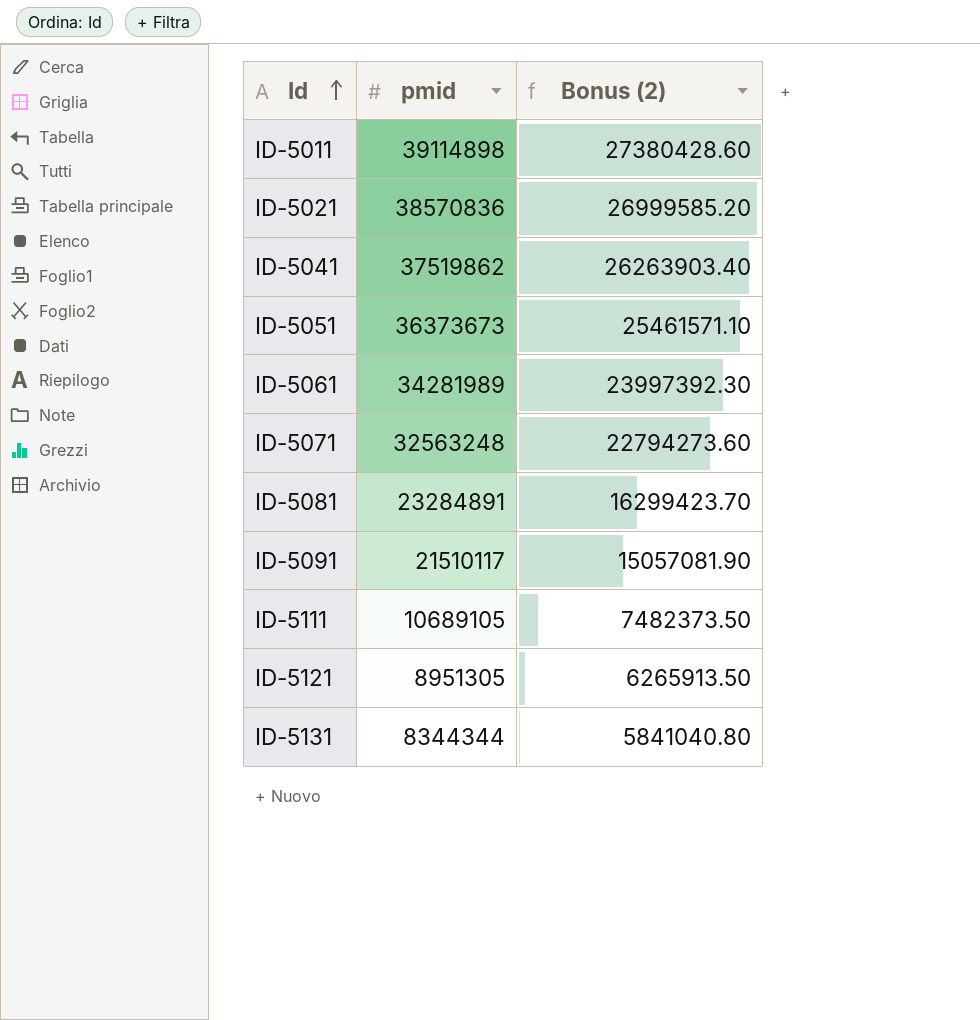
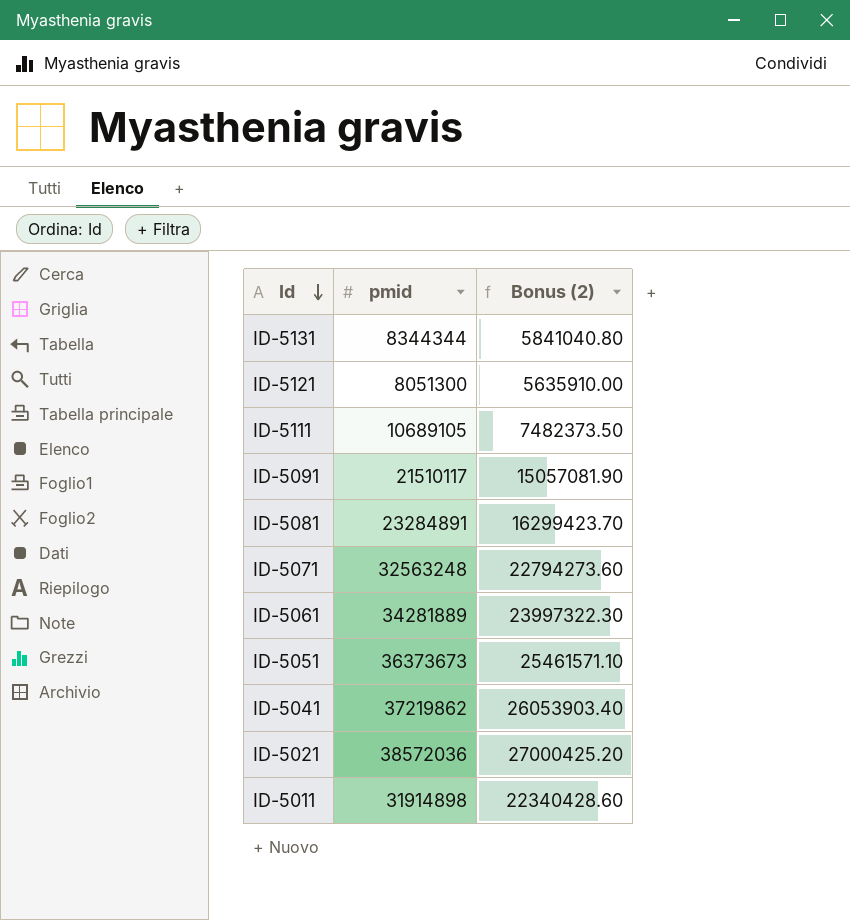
row order: Id ascending -> Id descending
ID-5121 | pmid: 8951305 -> 8051300
ID-5121 | Bonus (2): 6265913.50 -> 5635910.00
ID-5061 | pmid: 34281989 -> 34281889
ID-5061 | Bonus (2): 23997392.30 -> 23997322.30
ID-5041 | pmid: 37519862 -> 37219862
ID-5041 | Bonus (2): 26263903.40 -> 26053903.40
ID-5021 | pmid: 38570836 -> 38572036
ID-5021 | Bonus (2): 26999585.20 -> 27000425.20
ID-5011 | pmid: 39114898 -> 31914898
ID-5011 | Bonus (2): 27380428.60 -> 22340428.60

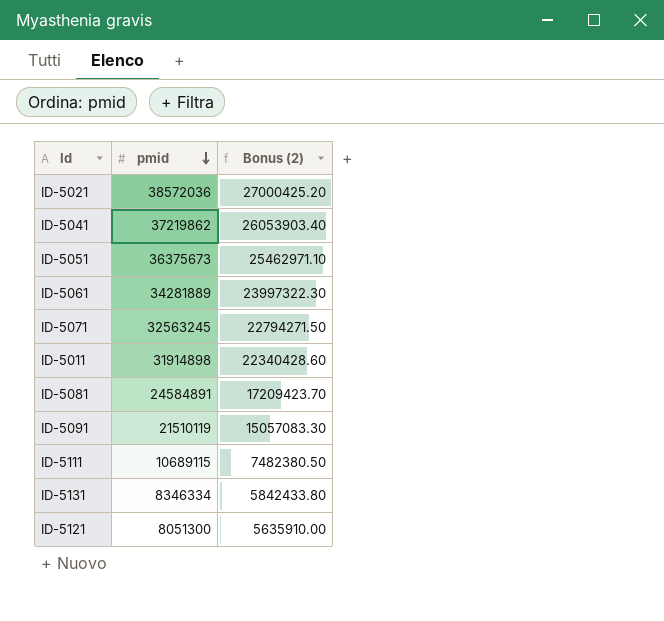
row order: Id descending -> pmid descending
ID-5051 | pmid: 36373673 -> 36375673
ID-5051 | Bonus (2): 25461571.10 -> 25462971.10
ID-5071 | pmid: 32563248 -> 32563245
ID-5071 | Bonus (2): 22794273.60 -> 22794271.50
ID-5081 | pmid: 23284891 -> 24584891
ID-5081 | Bonus (2): 16299423.70 -> 17209423.70
ID-5091 | pmid: 21510117 -> 21510119
ID-5091 | Bonus (2): 15057081.90 -> 15057083.30
ID-5111 | pmid: 10689105 -> 10689115
ID-5111 | Bonus (2): 7482373.50 -> 7482380.50
ID-5131 | pmid: 8344344 -> 8346334
ID-5131 | Bonus (2): 5841040.80 -> 5842433.80

